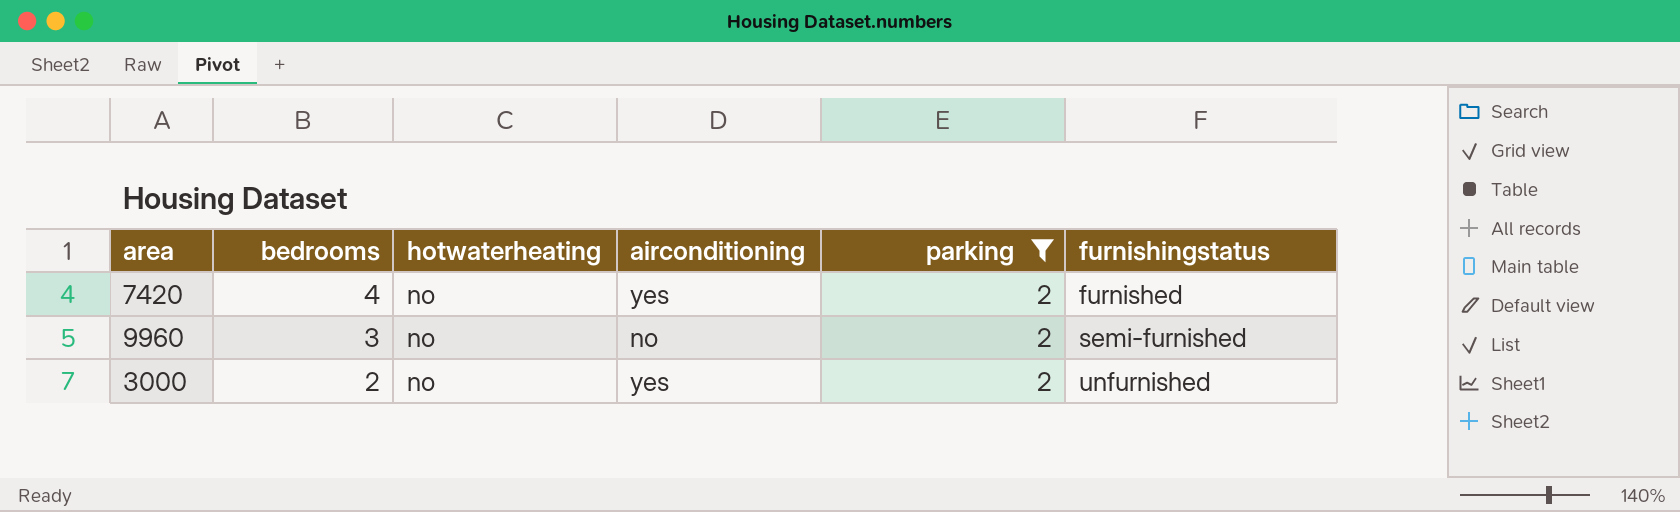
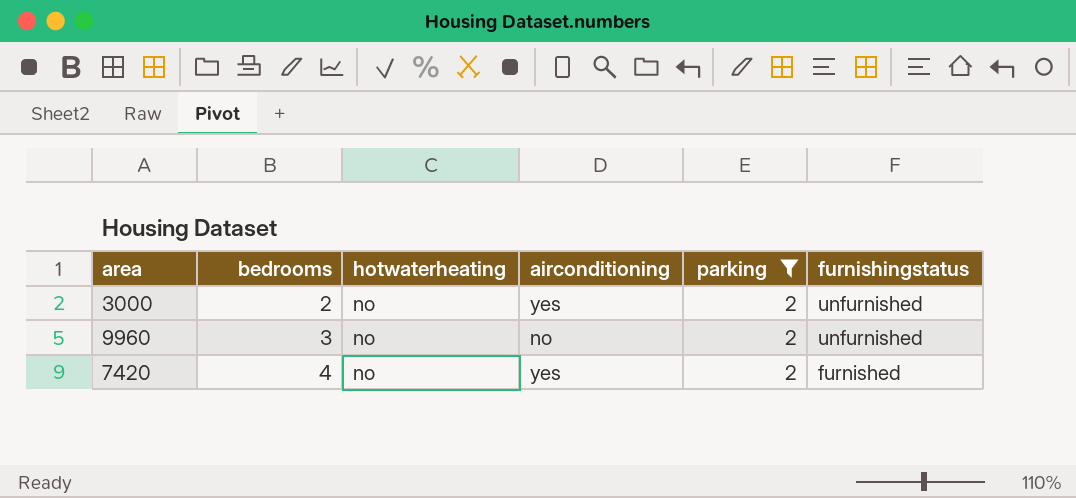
row order: bedrooms descending -> bedrooms ascending
9960 | furnishingstatus: semi-furnished -> unfurnished

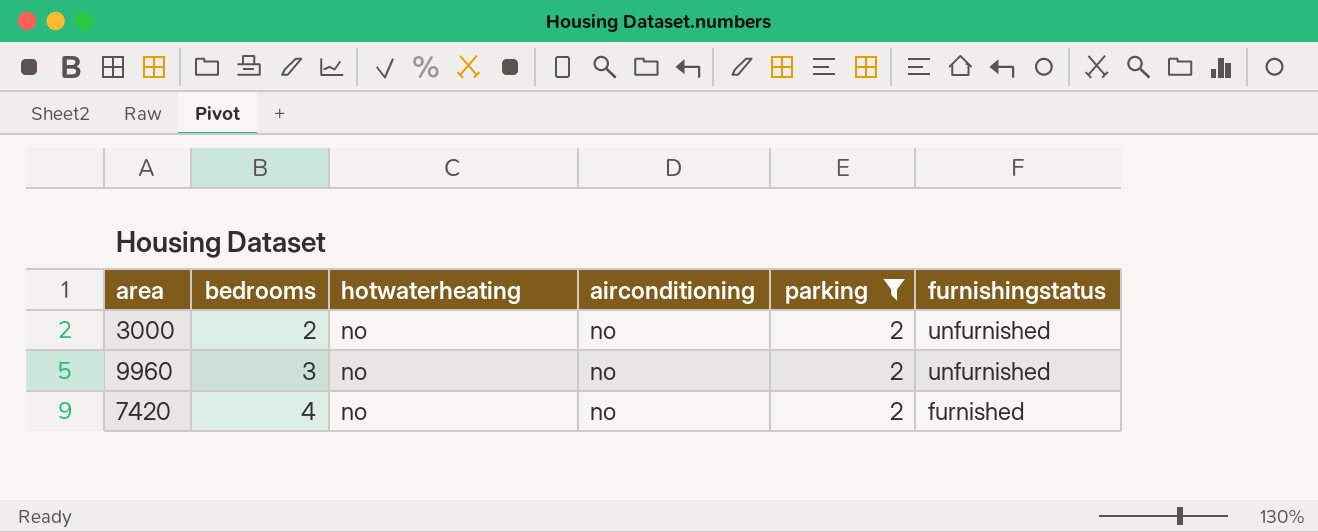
3000 | airconditioning: yes -> no
7420 | airconditioning: yes -> no

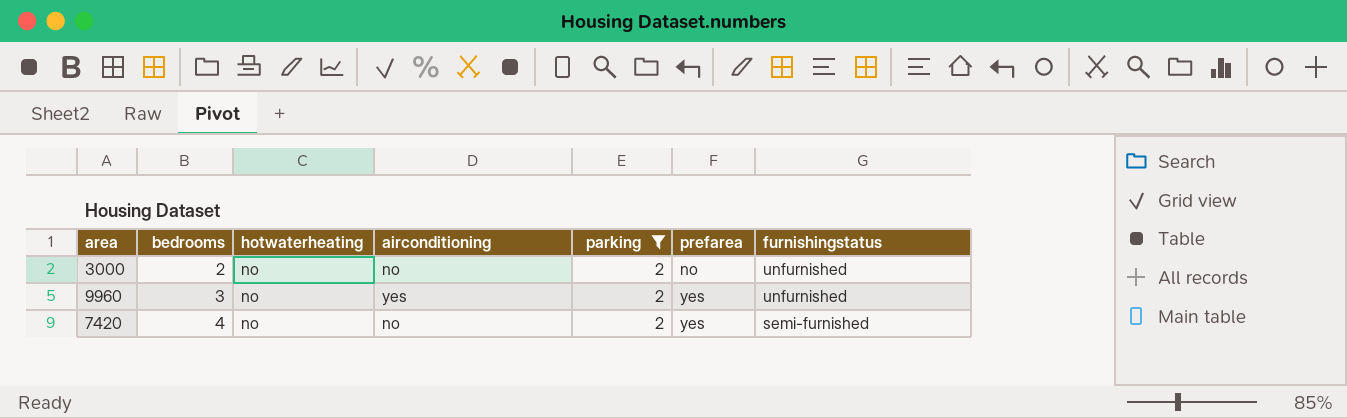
column prefarea | position: none -> 6
9960 | airconditioning: no -> yes
7420 | furnishingstatus: furnished -> semi-furnished

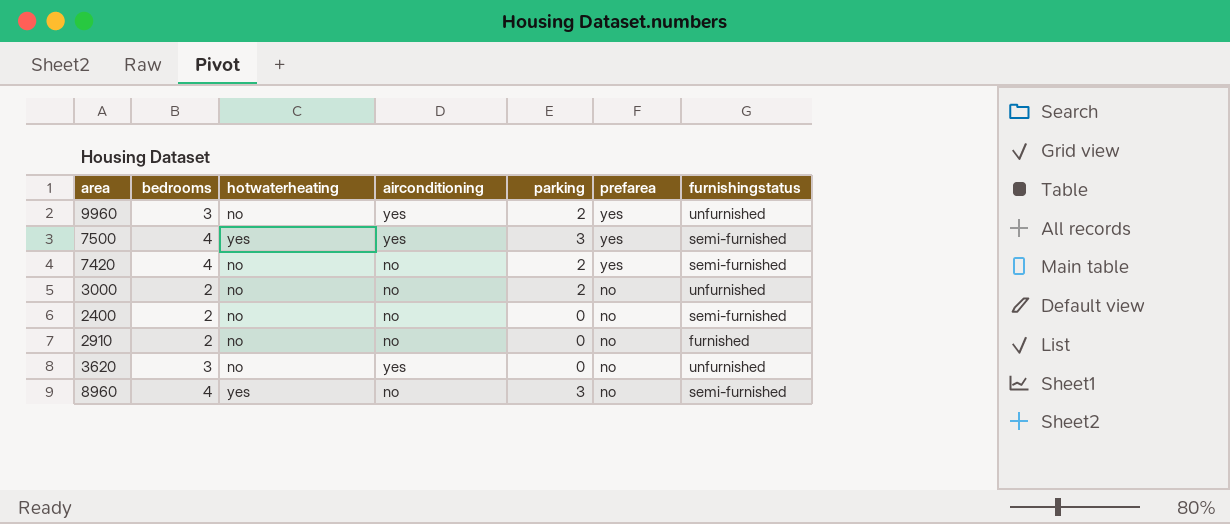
filter: parking = 2 -> none
row order: bedrooms ascending -> prefarea descending

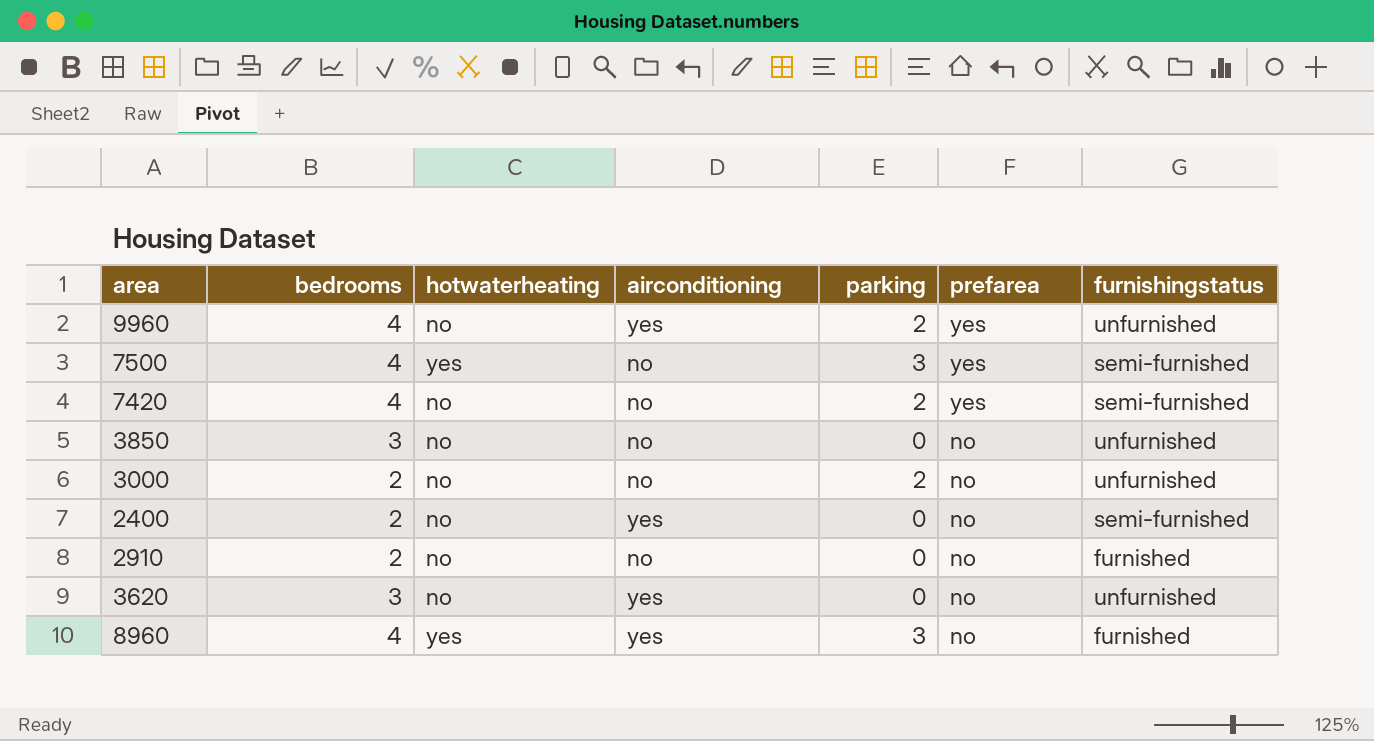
9960 | bedrooms: 3 -> 4
7500 | airconditioning: yes -> no
row 3850: none -> 3 | no | no | 0 | no | unfurnished
2400 | airconditioning: no -> yes
8960 | airconditioning: no -> yes
8960 | furnishingstatus: semi-furnished -> furnished

